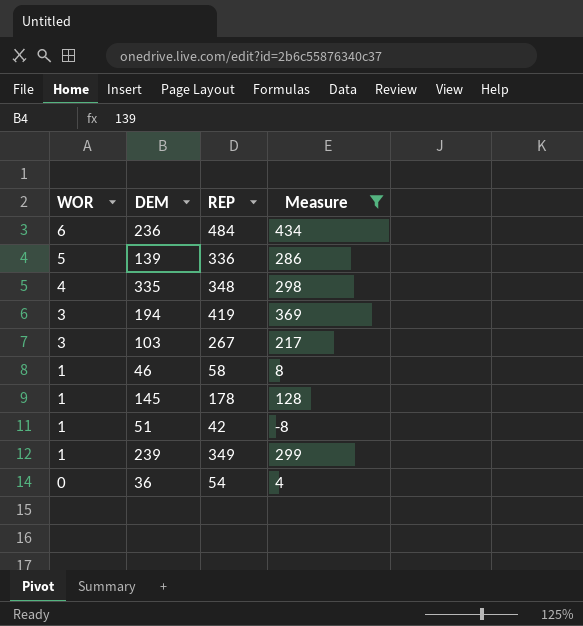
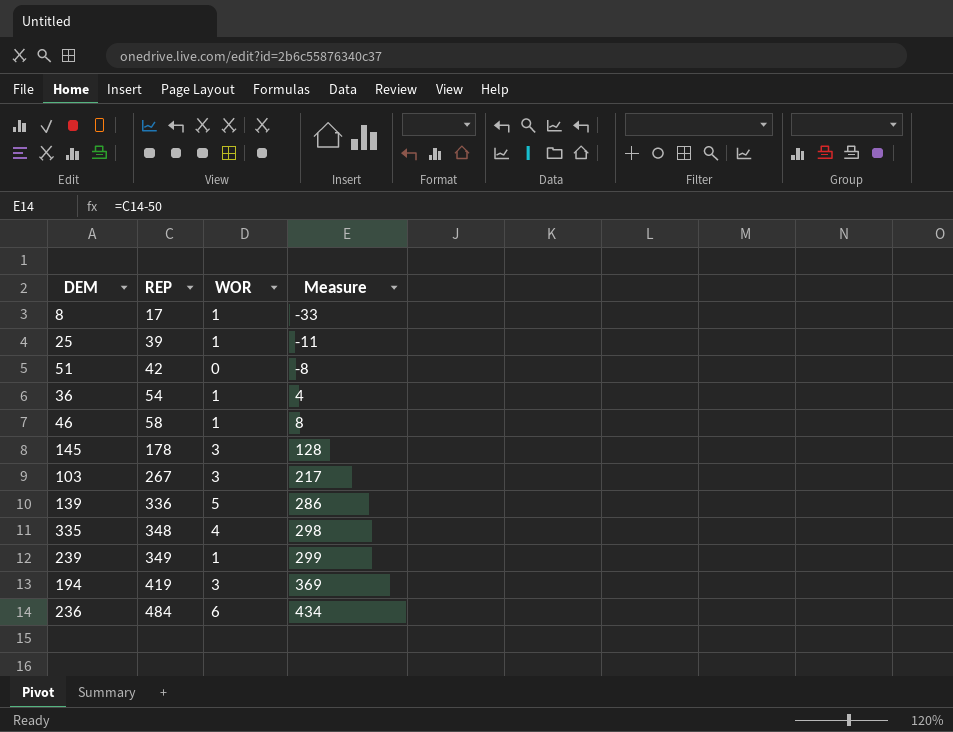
filter: Measure >= -8 -> none
row order: WOR descending -> REP ascending
column WOR | position: 1 -> 3
51 | WOR: 1 -> 0
36 | WOR: 0 -> 1
145 | WOR: 1 -> 3

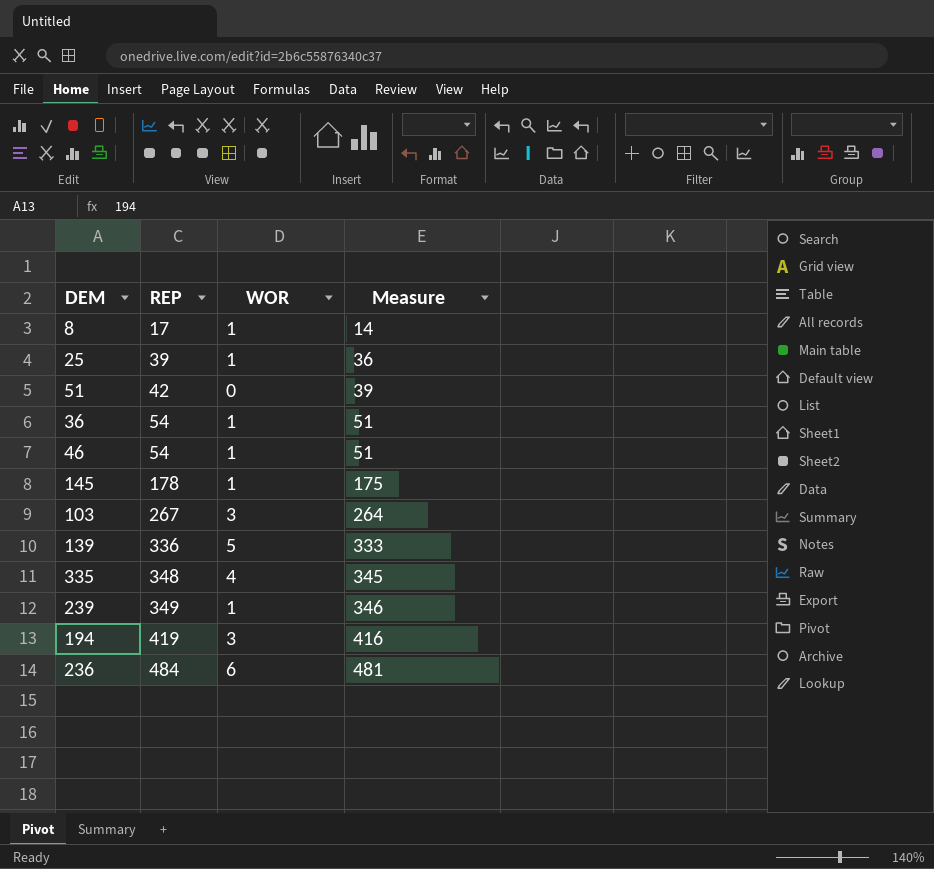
column Measure | formula: [REP] - 50 -> [REP] - 3
46 | REP: 58 -> 54
145 | WOR: 3 -> 1

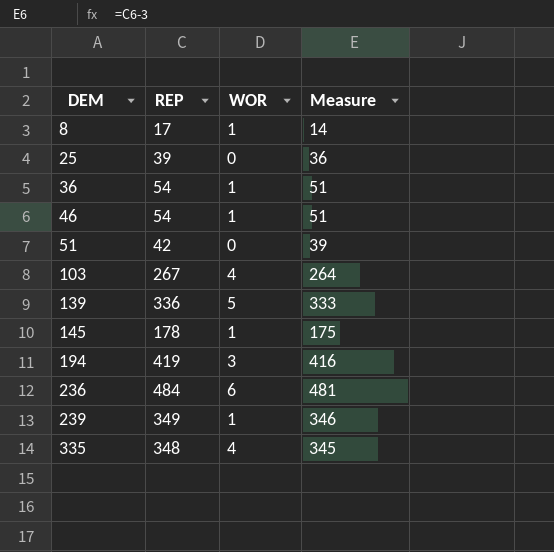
row order: REP ascending -> DEM ascending
25 | WOR: 1 -> 0
103 | WOR: 3 -> 4

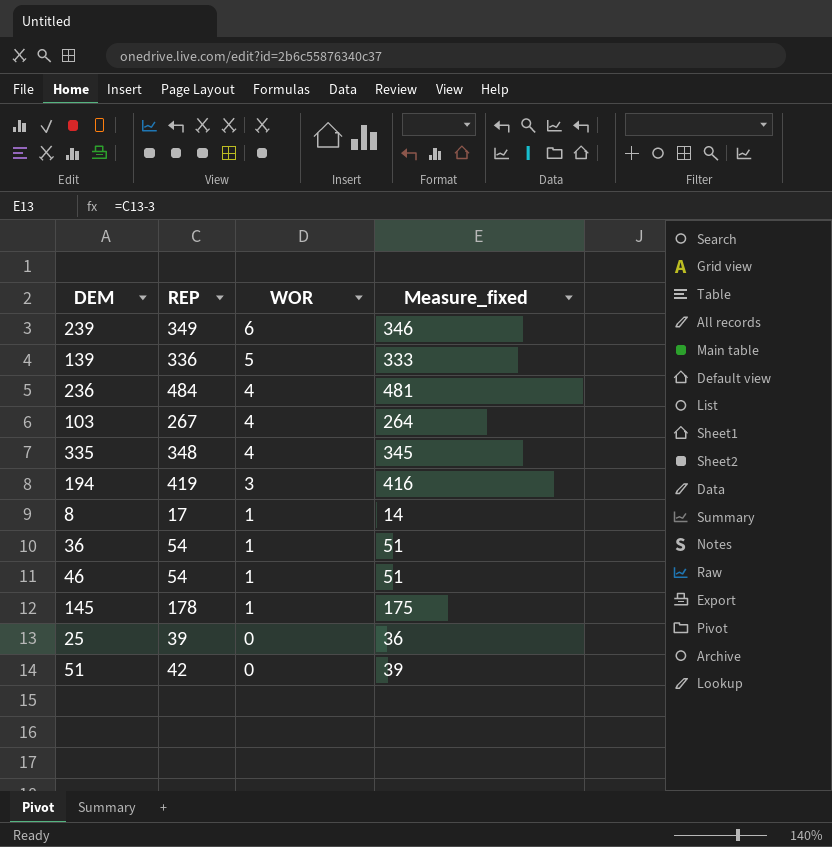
row order: DEM ascending -> WOR descending
column name: Measure -> Measure_fixed
239 | WOR: 1 -> 6
236 | WOR: 6 -> 4

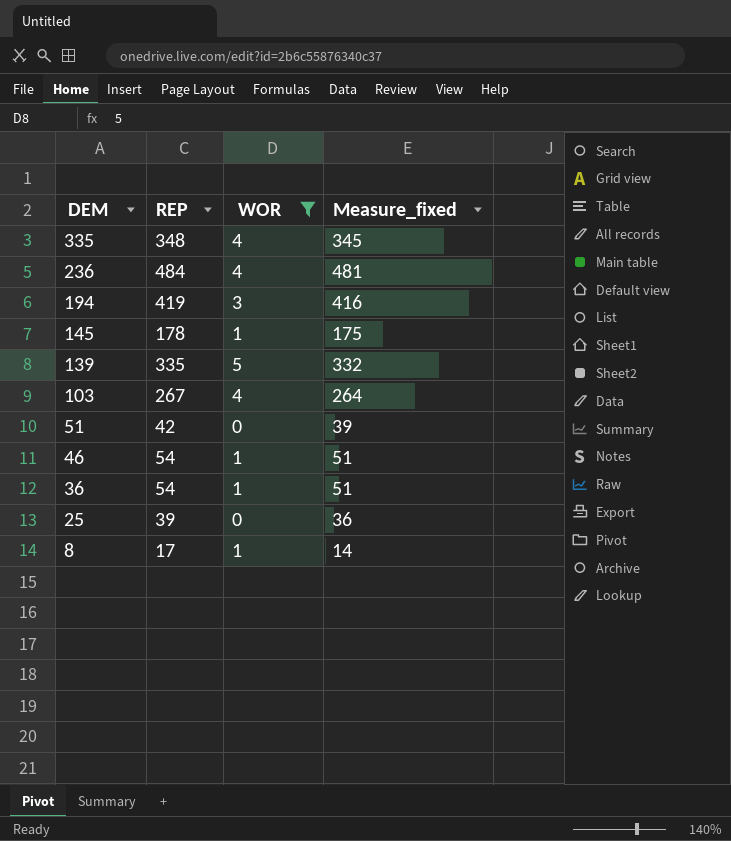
filter: none -> WOR != 6
row order: WOR descending -> DEM descending
139 | REP: 336 -> 335
139 | Measure_fixed: 333 -> 332

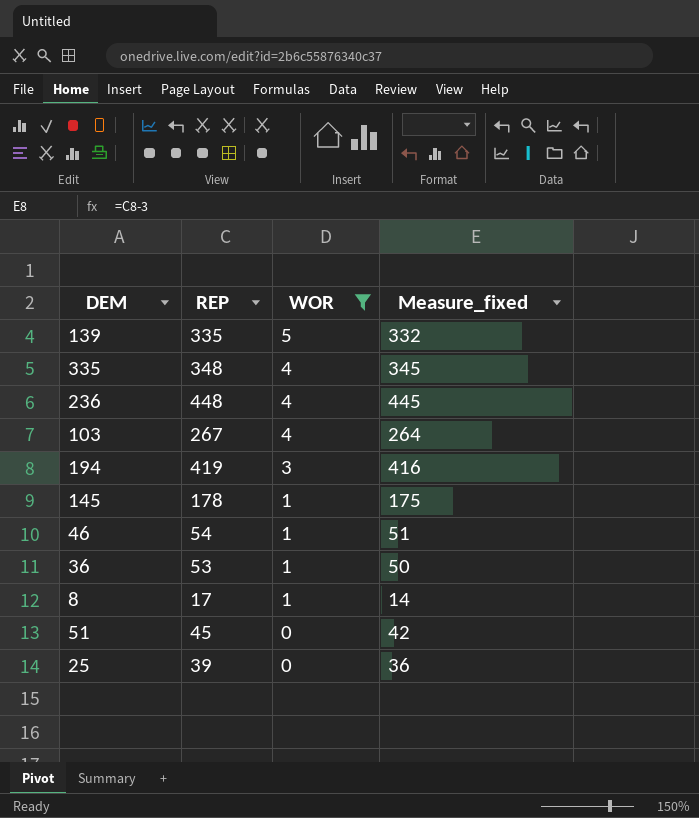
row order: DEM descending -> WOR descending
236 | REP: 484 -> 448
236 | Measure_fixed: 481 -> 445
36 | REP: 54 -> 53
36 | Measure_fixed: 51 -> 50
51 | REP: 42 -> 45
51 | Measure_fixed: 39 -> 42

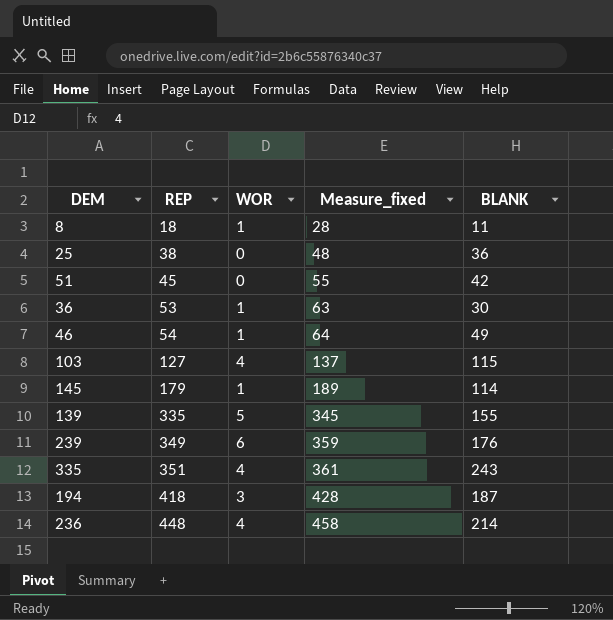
filter: WOR != 6 -> none
row order: WOR descending -> REP ascending
column Measure_fixed | formula: [REP] - 3 -> [REP] + 10
column BLANK | position: none -> 5
8 | REP: 17 -> 18
25 | REP: 39 -> 38
103 | REP: 267 -> 127
145 | REP: 178 -> 179
335 | REP: 348 -> 351
194 | REP: 419 -> 418

